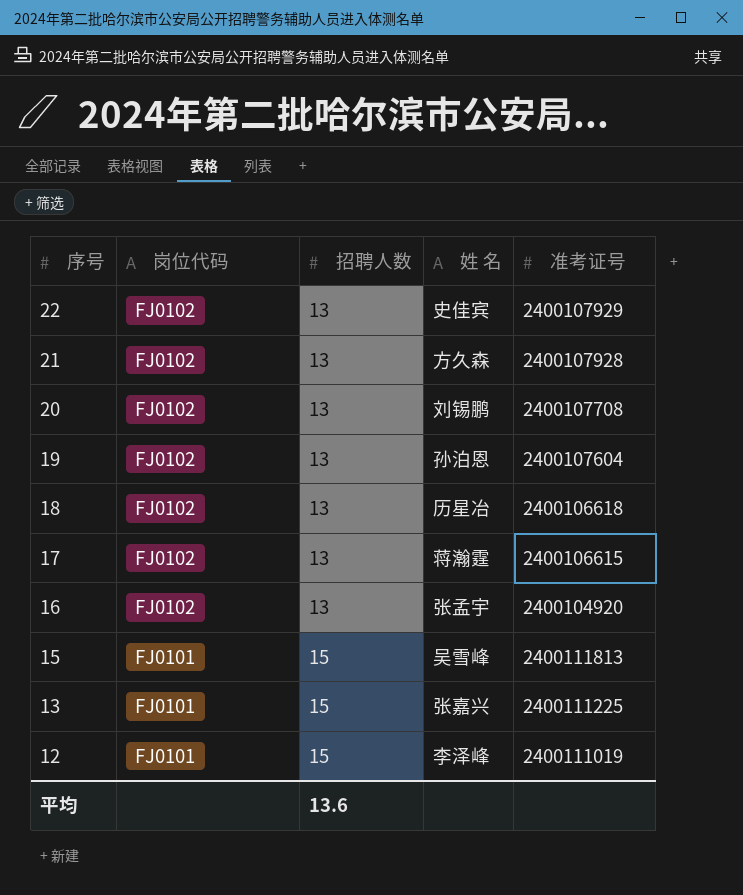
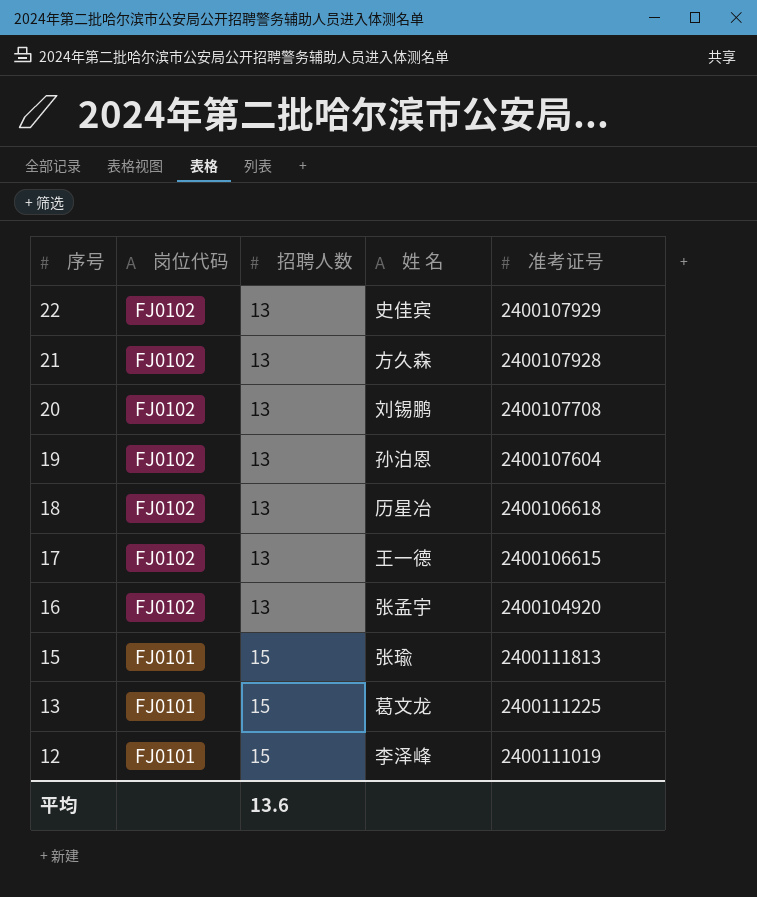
17 | 姓 名: 蒋瀚霆 -> 王一德
15 | 姓 名: 吴雪峰 -> 张瑜
13 | 姓 名: 张嘉兴 -> 葛文龙

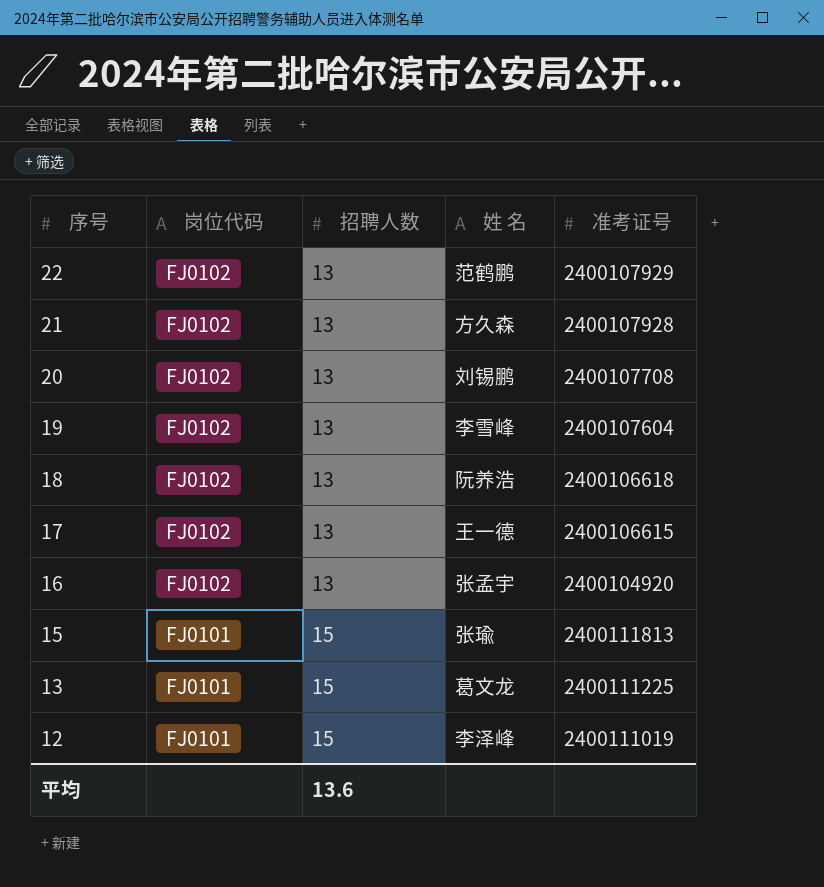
22 | 姓 名: 史佳宾 -> 范鹤鹏
19 | 姓 名: 孙泊恩 -> 李雪峰
18 | 姓 名: 历星冶 -> 阮养浩

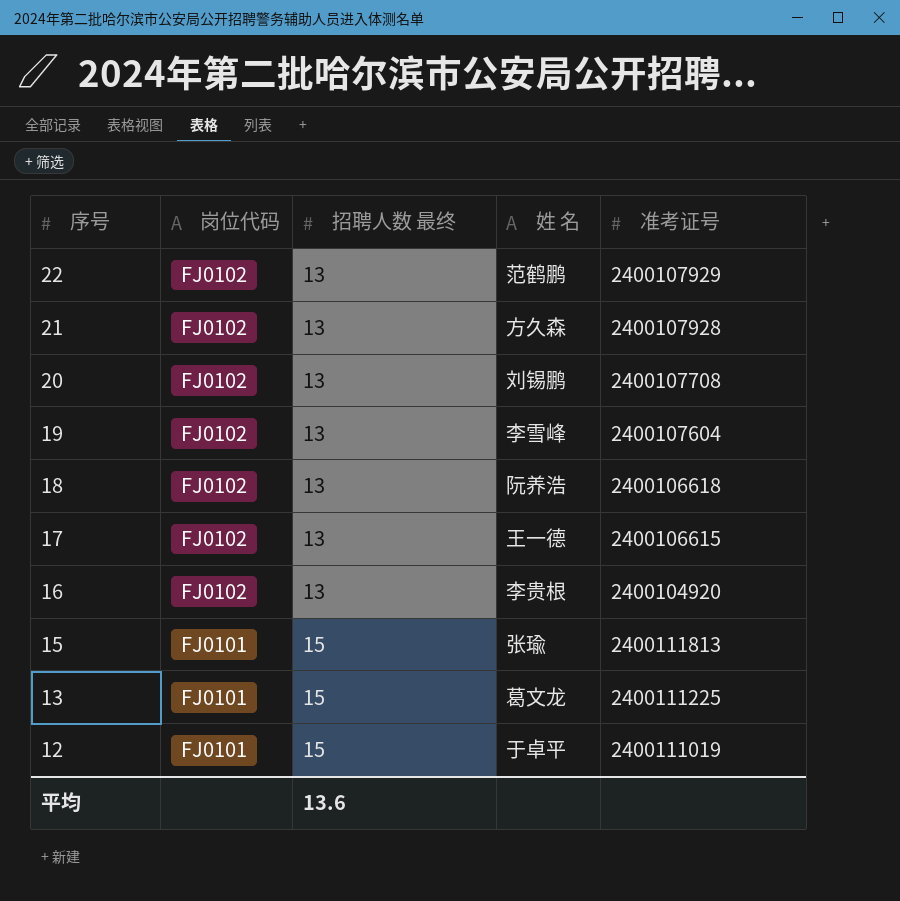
column name: 招聘人数 -> 招聘人数 最终
16 | 姓 名: 张孟宇 -> 李贵根
12 | 姓 名: 李泽峰 -> 于卓平

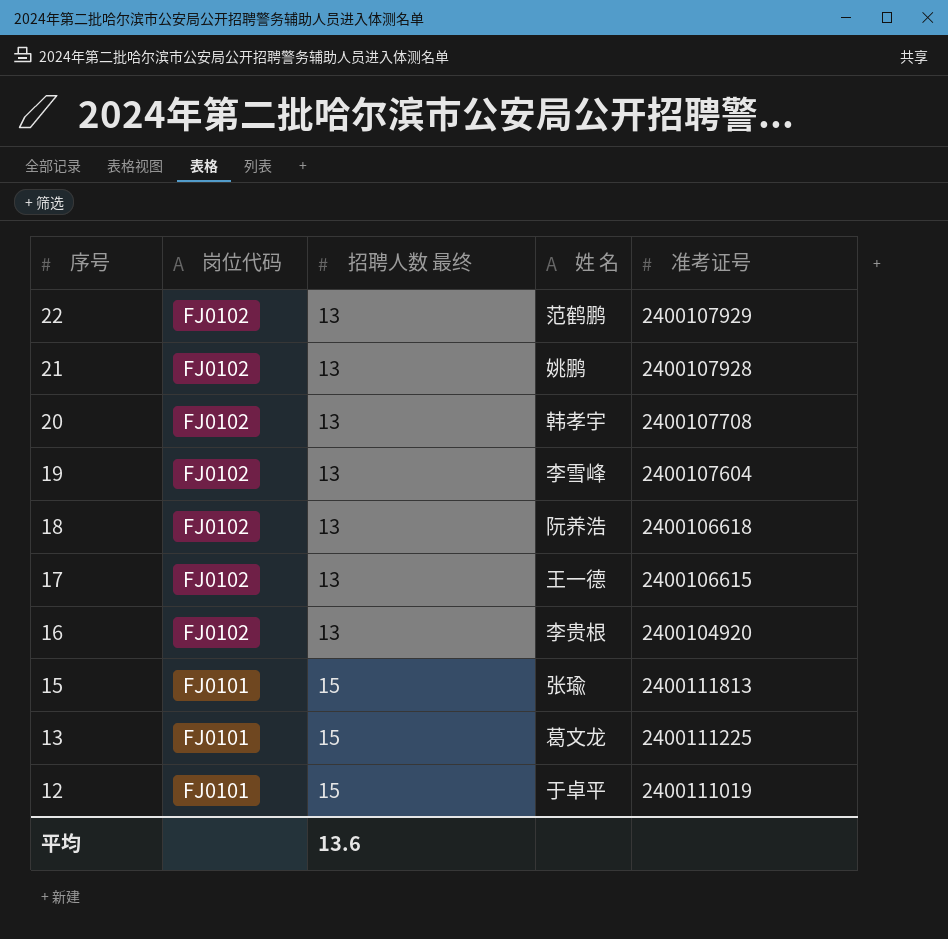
21 | 姓 名: 方久森 -> 姚鹏
20 | 姓 名: 刘锡鹏 -> 韩孝宇

